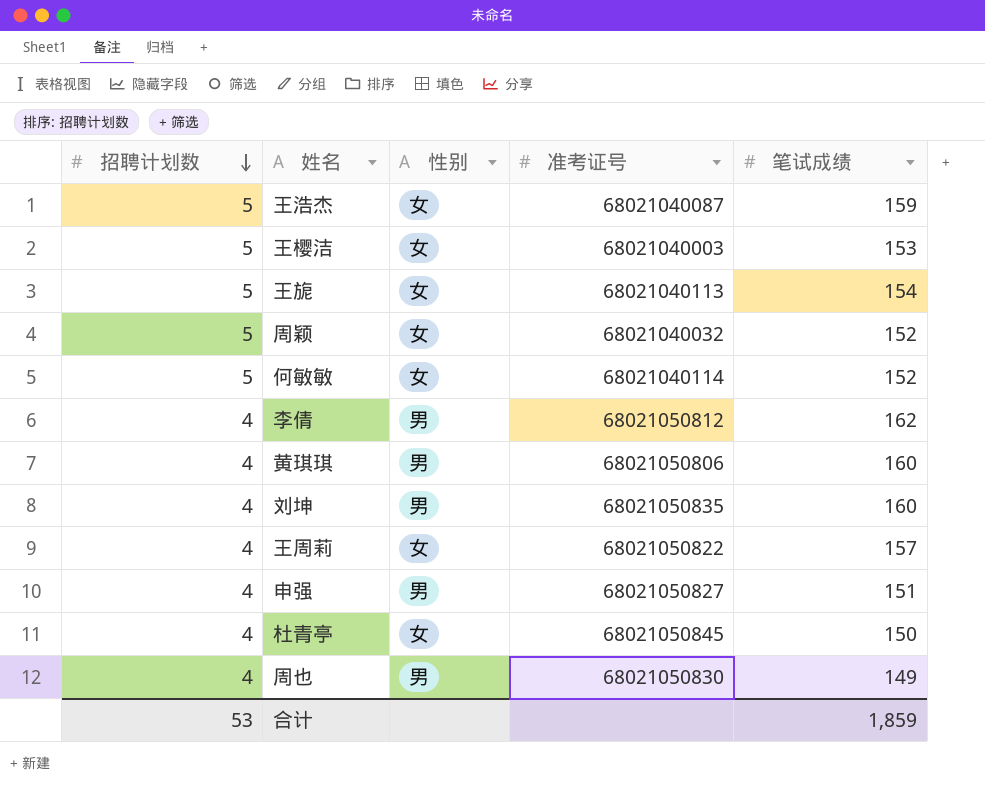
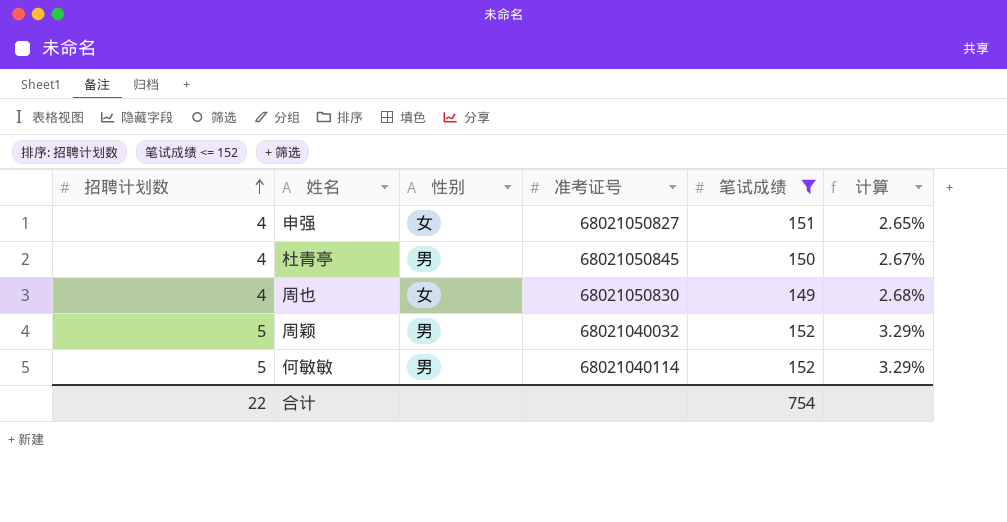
filter: none -> 笔试成绩 <= 152
row order: 招聘计划数 descending -> 招聘计划数 ascending
column 计算 | formula: none -> [招聘计划数] / [笔试成绩]
申强 | 性别: 男 -> 女
杜青亭 | 性别: 女 -> 男
周也 | 性别: 男 -> 女
周颖 | 性别: 女 -> 男
何敏敏 | 性别: 女 -> 男
合计 | 招聘计划数: 53 -> 22
合计 | 笔试成绩: 1,859 -> 754

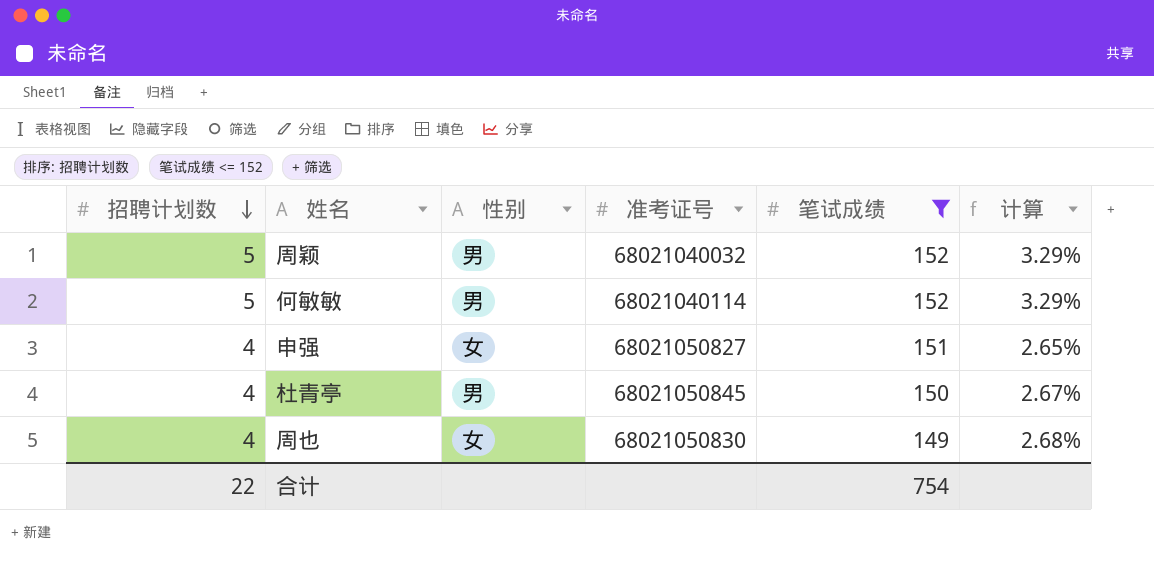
row order: 招聘计划数 ascending -> 招聘计划数 descending

